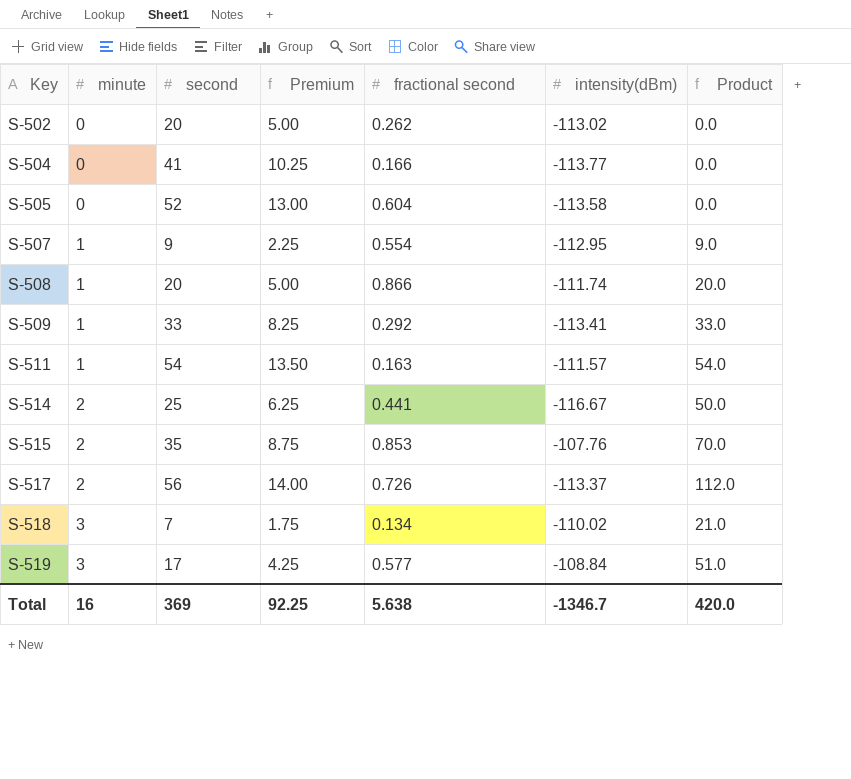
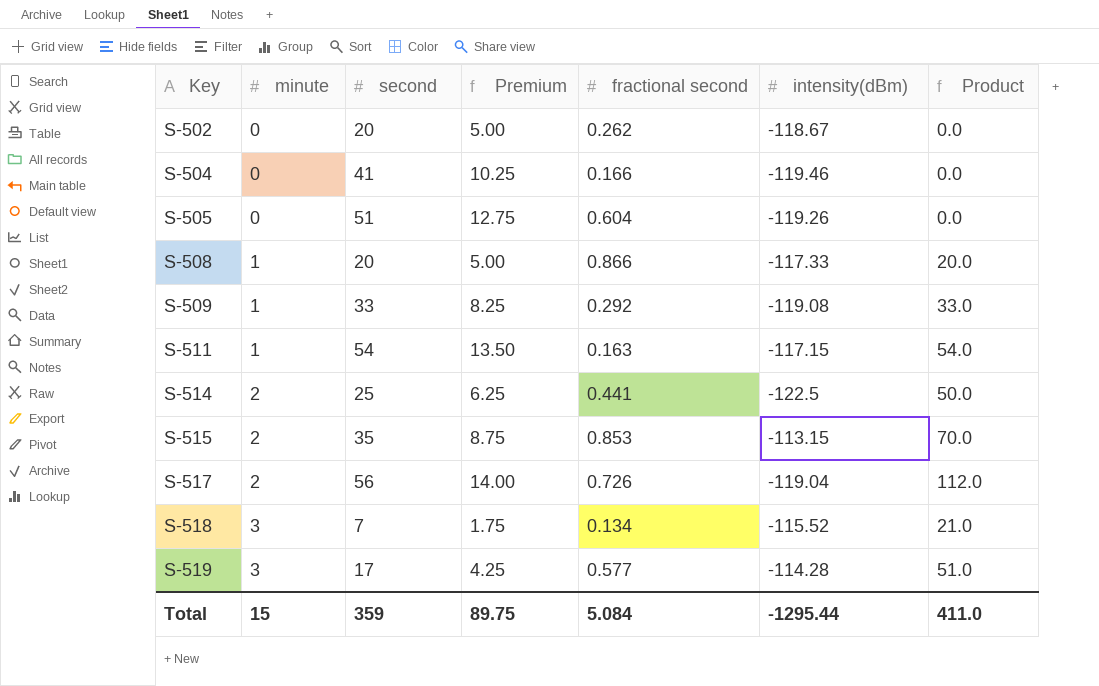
row S-507: 1 | 9 | 2.25 | 0.554 | -112.95 | 9.0 -> none
S-502 | intensity(dBm): -113.02 -> -118.67
S-504 | intensity(dBm): -113.77 -> -119.46
S-505 | second: 52 -> 51
S-505 | Premium: 13.00 -> 12.75
S-505 | intensity(dBm): -113.58 -> -119.26
S-508 | intensity(dBm): -111.74 -> -117.33
S-509 | intensity(dBm): -113.41 -> -119.08
S-511 | intensity(dBm): -111.57 -> -117.15
S-514 | intensity(dBm): -116.67 -> -122.5
S-515 | intensity(dBm): -107.76 -> -113.15
S-517 | intensity(dBm): -113.37 -> -119.04
S-518 | intensity(dBm): -110.02 -> -115.52
S-519 | intensity(dBm): -108.84 -> -114.28
Total | minute: 16 -> 15
Total | second: 369 -> 359
Total | Premium: 92.25 -> 89.75
Total | fractional second: 5.638 -> 5.084
Total | intensity(dBm): -1346.7 -> -1295.44
Total | Product: 420.0 -> 411.0

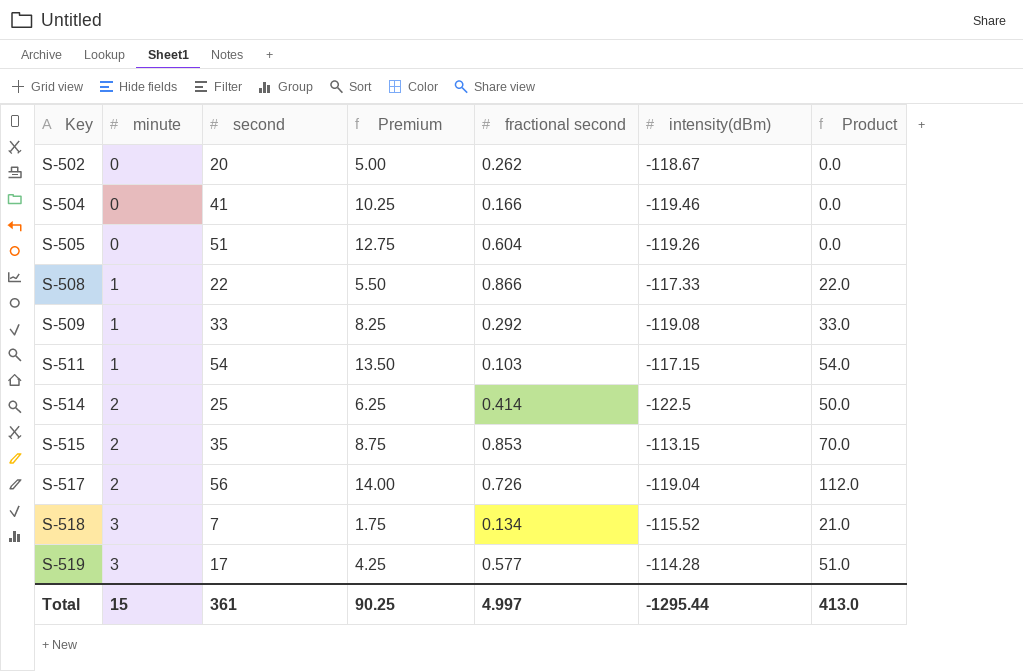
S-508 | second: 20 -> 22
S-508 | Premium: 5.00 -> 5.50
S-508 | Product: 20.0 -> 22.0
S-511 | fractional second: 0.163 -> 0.103
S-514 | fractional second: 0.441 -> 0.414
Total | second: 359 -> 361
Total | Premium: 89.75 -> 90.25
Total | fractional second: 5.084 -> 4.997
Total | Product: 411.0 -> 413.0

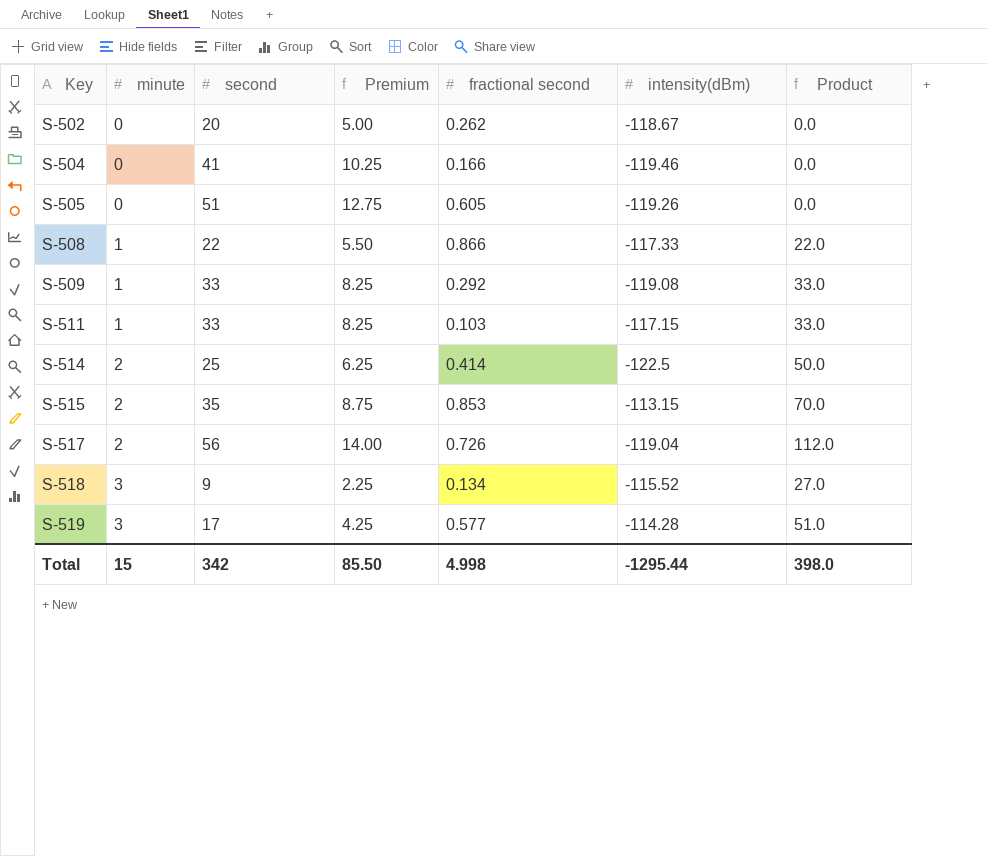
S-505 | fractional second: 0.604 -> 0.605
S-511 | second: 54 -> 33
S-511 | Premium: 13.50 -> 8.25
S-511 | Product: 54.0 -> 33.0
S-518 | second: 7 -> 9
S-518 | Premium: 1.75 -> 2.25
S-518 | Product: 21.0 -> 27.0
Total | second: 361 -> 342
Total | Premium: 90.25 -> 85.50
Total | fractional second: 4.997 -> 4.998
Total | Product: 413.0 -> 398.0

